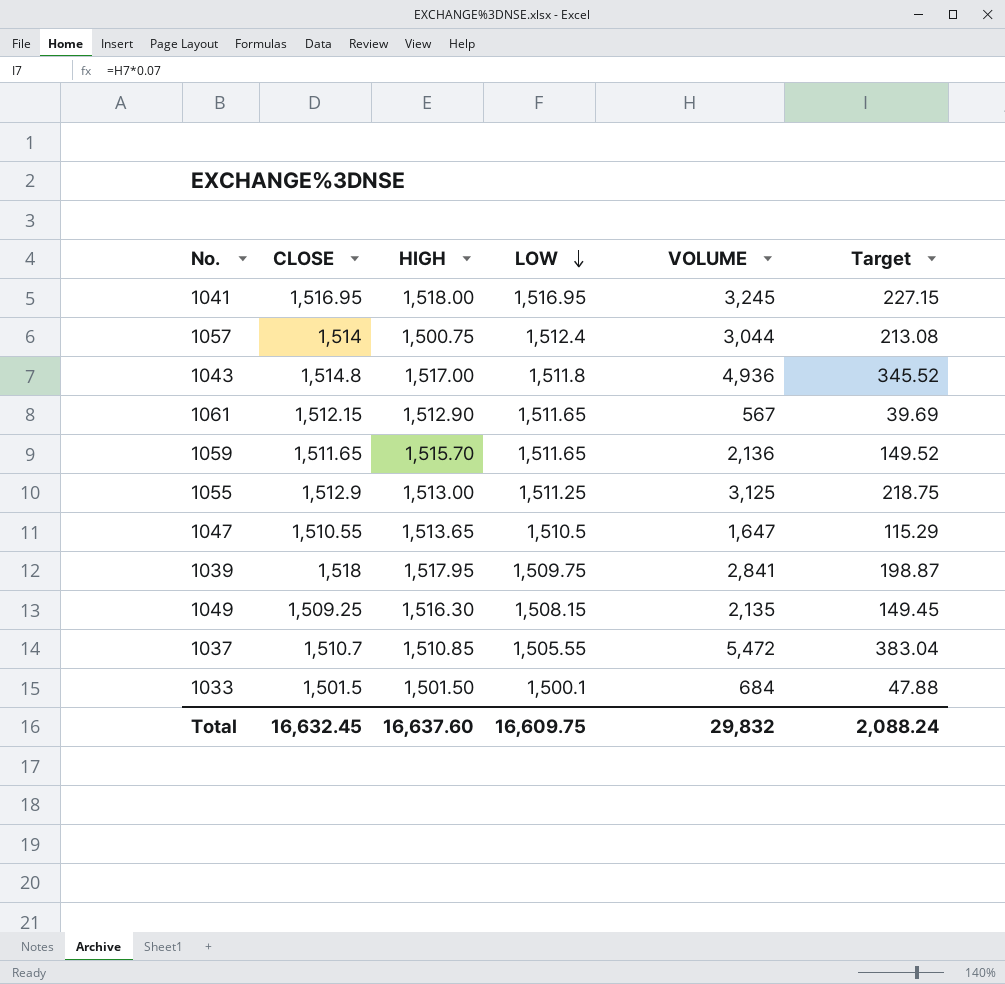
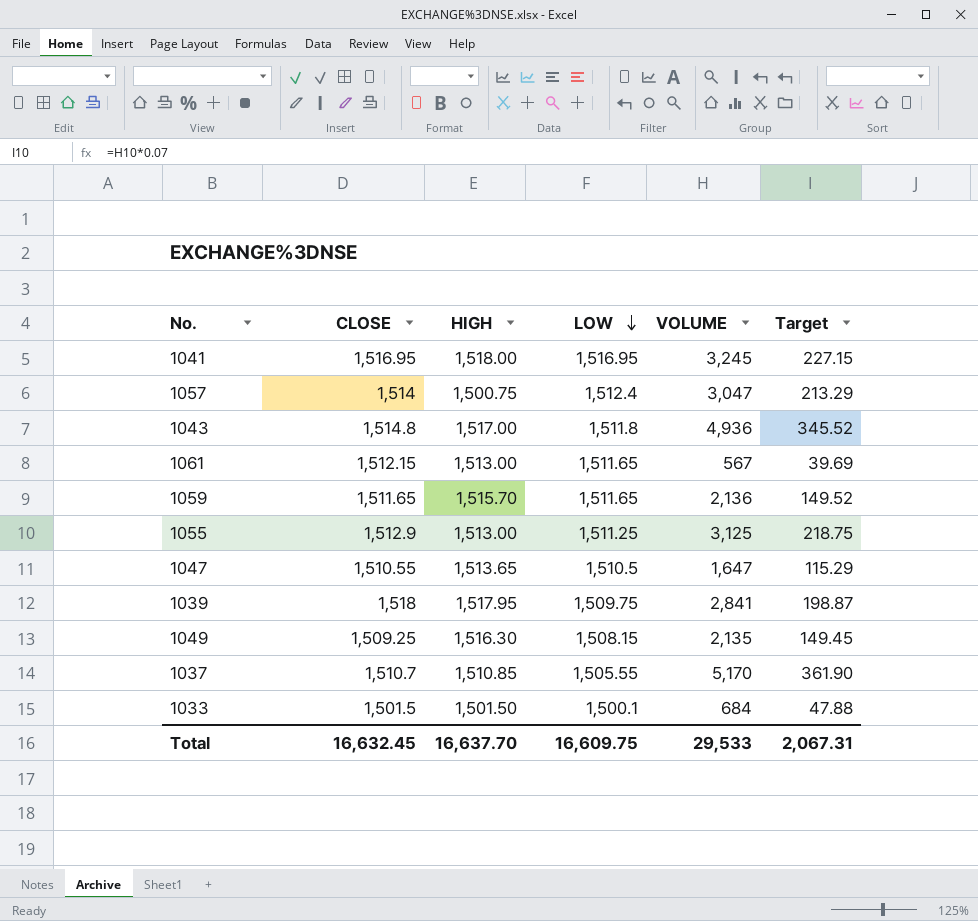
1057 | VOLUME: 3,044 -> 3,047
1057 | Target: 213.08 -> 213.29
1061 | HIGH: 1,512.90 -> 1,513.00
1037 | VOLUME: 5,472 -> 5,170
1037 | Target: 383.04 -> 361.90
Total | HIGH: 16,637.60 -> 16,637.70
Total | VOLUME: 29,832 -> 29,533
Total | Target: 2,088.24 -> 2,067.31

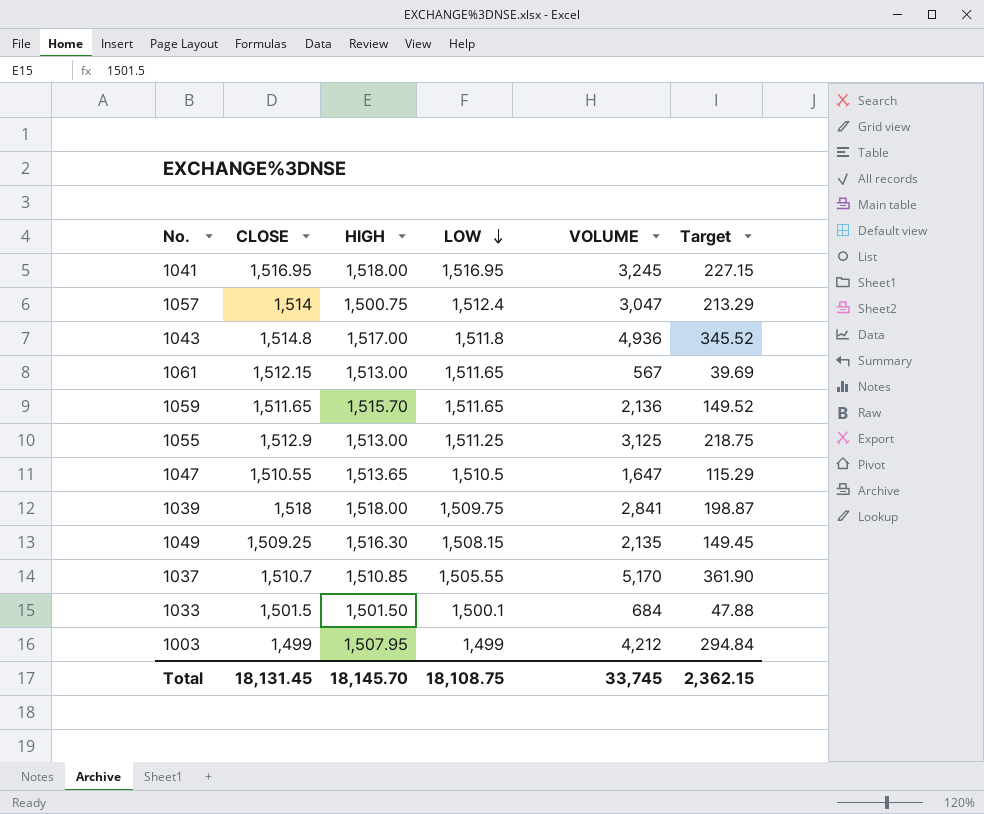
1039 | HIGH: 1,517.95 -> 1,518.00
row 1003: none -> 1,499 | 1,507.95 | 1,499 | 4,212 | 294.84
Total | CLOSE: 16,632.45 -> 18,131.45
Total | HIGH: 16,637.70 -> 18,145.70
Total | LOW: 16,609.75 -> 18,108.75
Total | VOLUME: 29,533 -> 33,745
Total | Target: 2,067.31 -> 2,362.15

